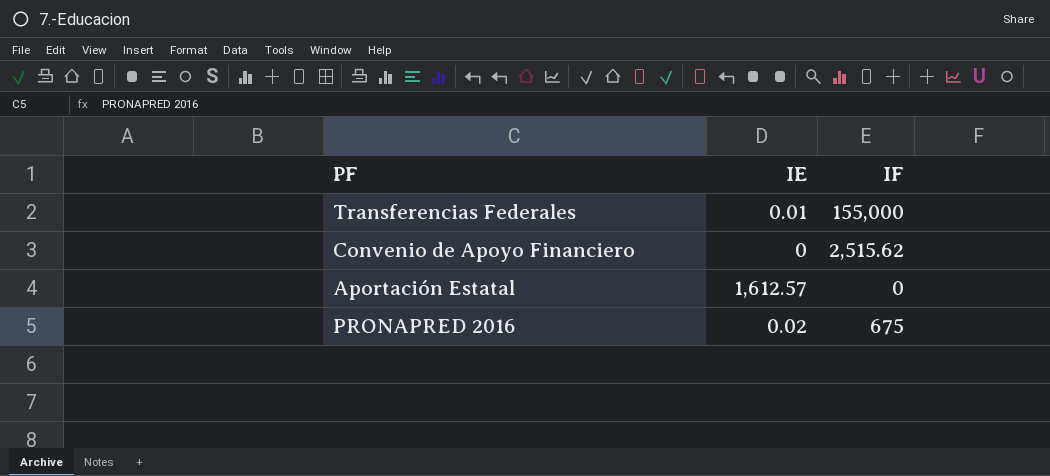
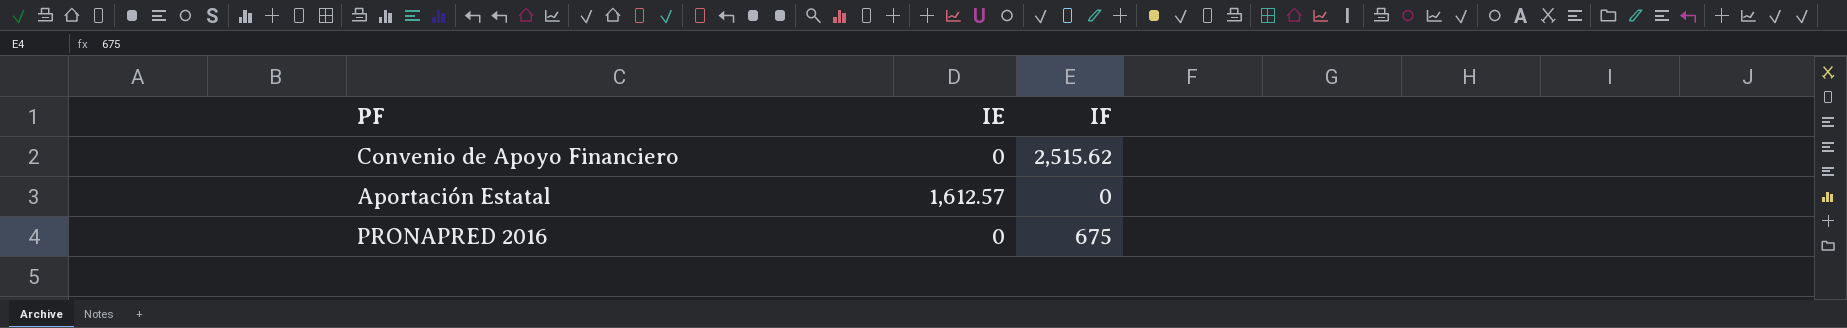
row Transferencias Federales: 0.01 | 155,000 -> none
PRONAPRED 2016 | IE: 0.02 -> 0

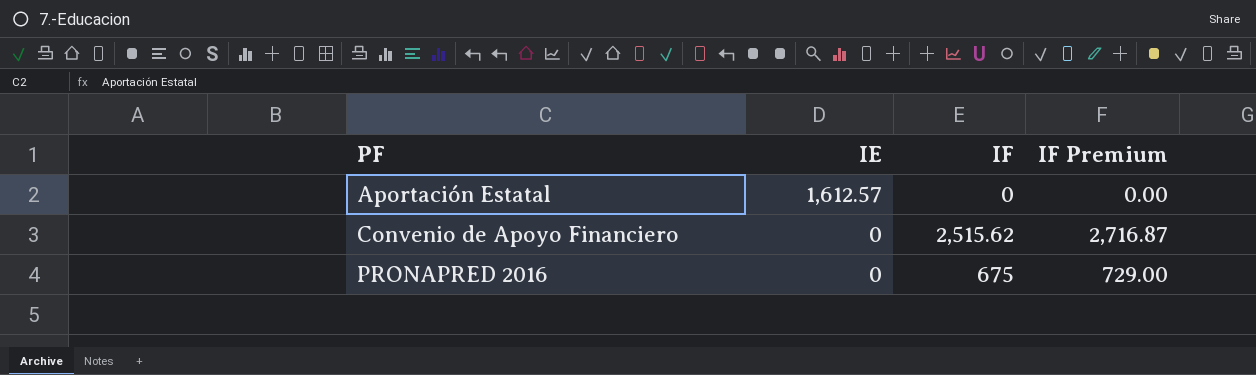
row order: none -> PF ascending
column IF Premium | formula: none -> [IF] * 1.08

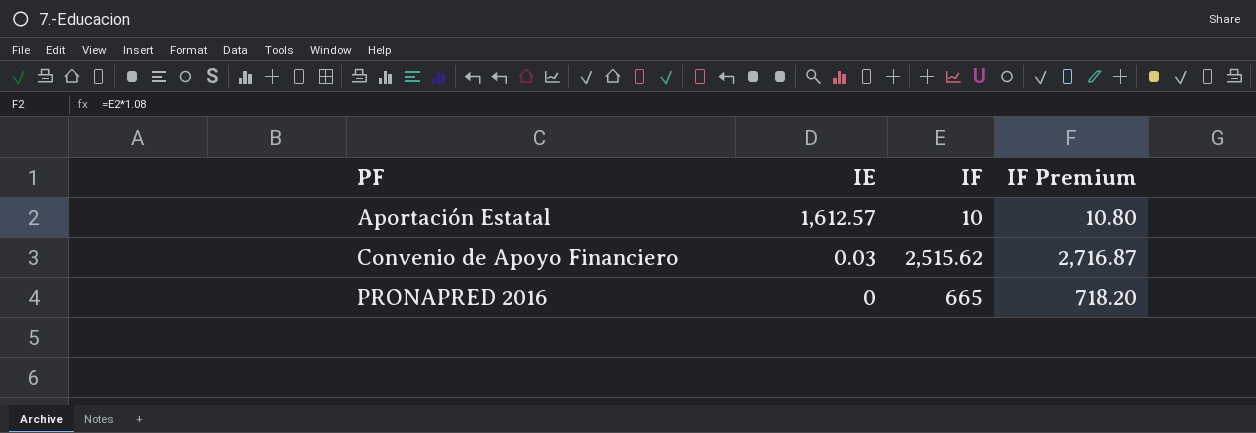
Aportación Estatal | IF: 0 -> 10
Aportación Estatal | IF Premium: 0.00 -> 10.80
Convenio de Apoyo Financiero | IE: 0 -> 0.03
PRONAPRED 2016 | IF: 675 -> 665
PRONAPRED 2016 | IF Premium: 729.00 -> 718.20

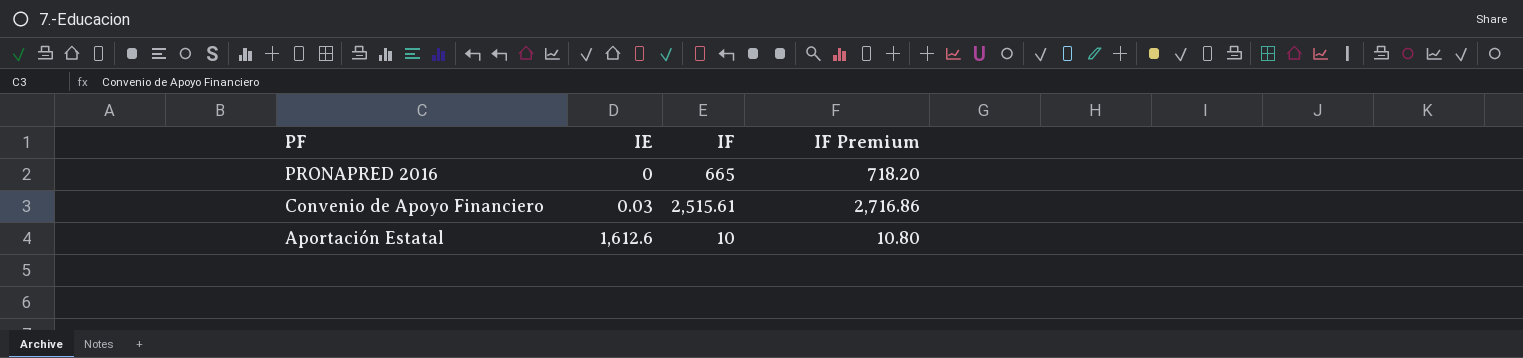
row order: PF ascending -> PF descending
Convenio de Apoyo Financiero | IF: 2,515.62 -> 2,515.61
Convenio de Apoyo Financiero | IF Premium: 2,716.87 -> 2,716.86
Aportación Estatal | IE: 1,612.57 -> 1,612.6

